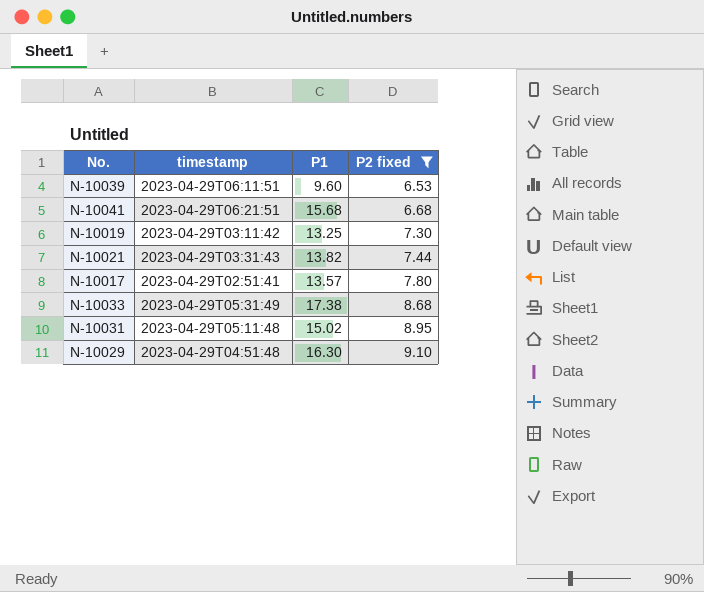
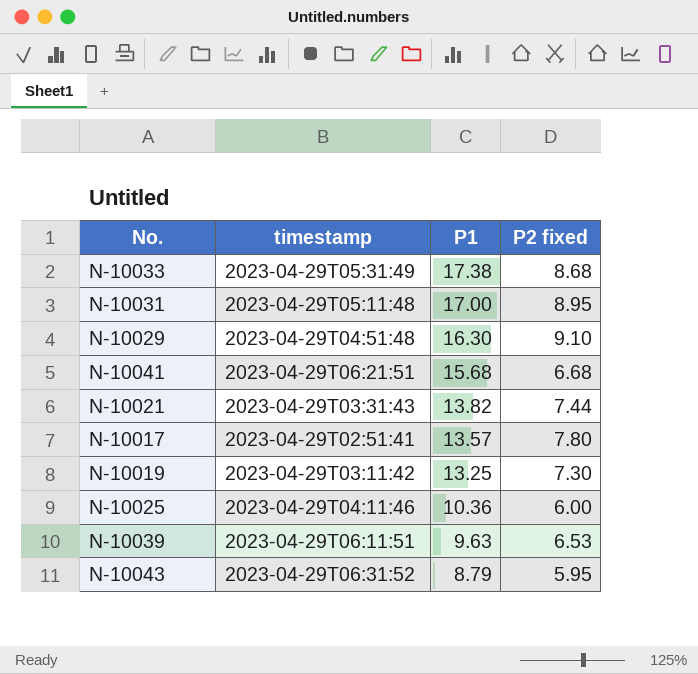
filter: P2 fixed >= 6.53 -> none
row order: P2 fixed ascending -> P1 descending
N-10031 | P1: 15.02 -> 17.00
N-10039 | P1: 9.60 -> 9.63

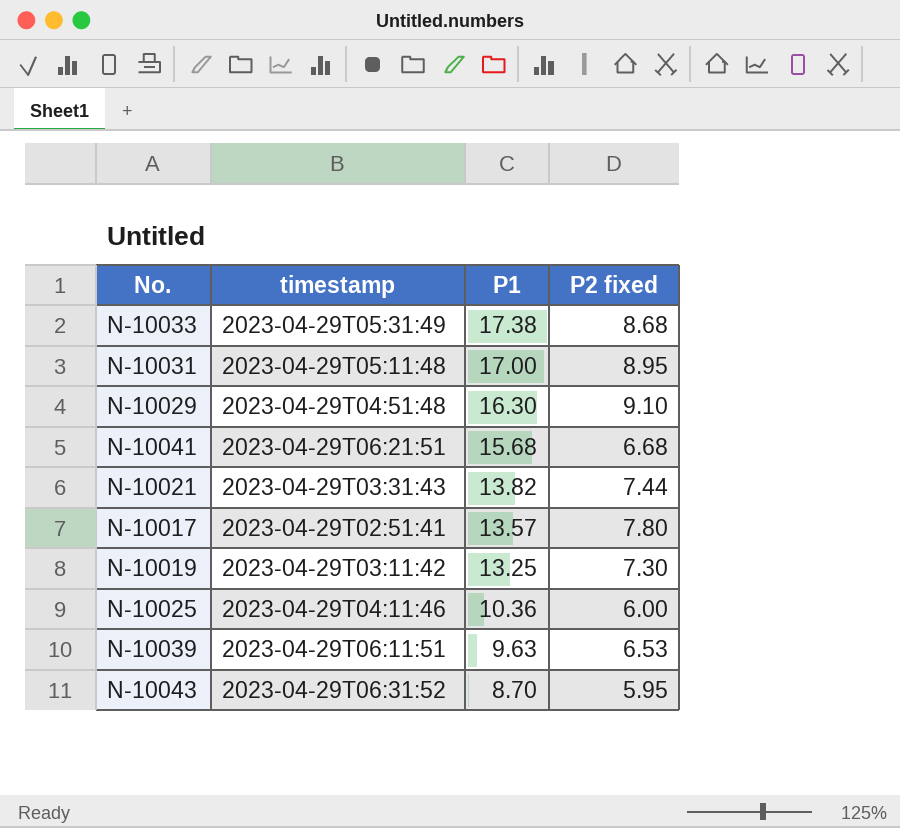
N-10043 | P1: 8.79 -> 8.70

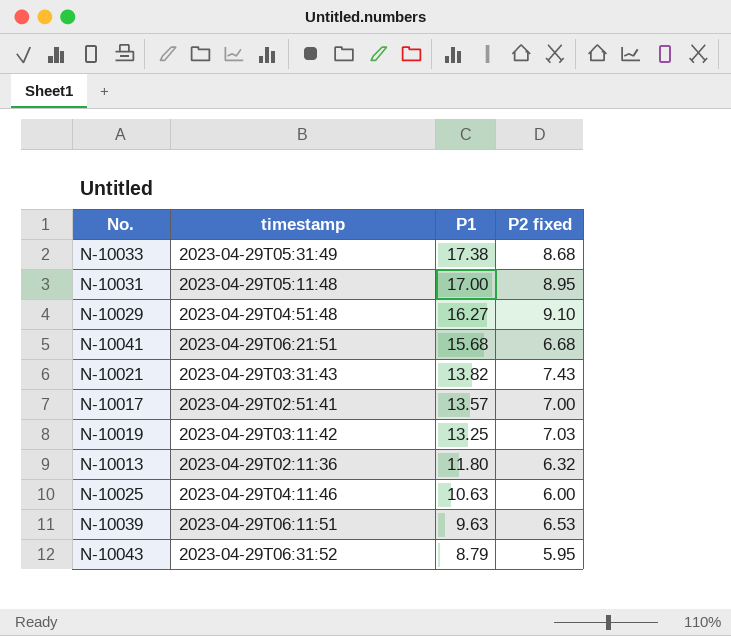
N-10029 | P1: 16.30 -> 16.27
N-10021 | P2 fixed: 7.44 -> 7.43
N-10017 | P2 fixed: 7.80 -> 7.00
N-10019 | P2 fixed: 7.30 -> 7.03
row N-10013: none -> 2023-04-29T02:11:36 | 11.80 | 6.32
N-10025 | P1: 10.36 -> 10.63
N-10043 | P1: 8.70 -> 8.79

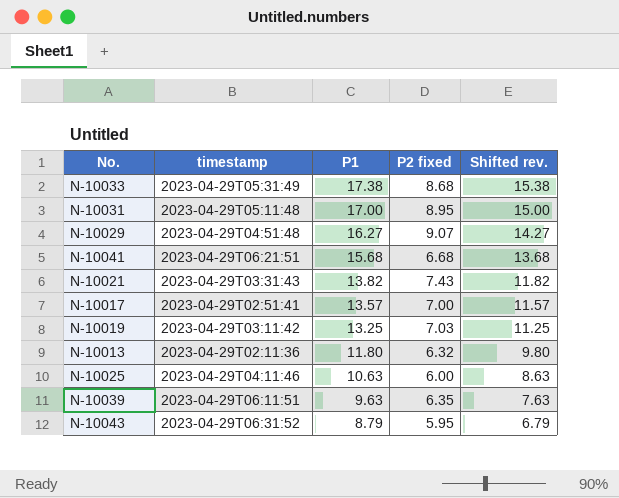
column Shifted rev. | formula: none -> [P1] - 2
N-10029 | P2 fixed: 9.10 -> 9.07
N-10039 | P2 fixed: 6.53 -> 6.35

